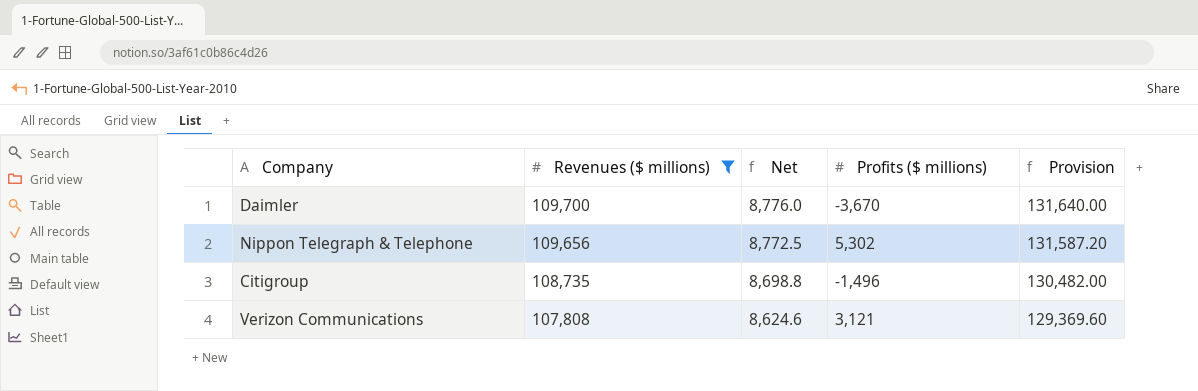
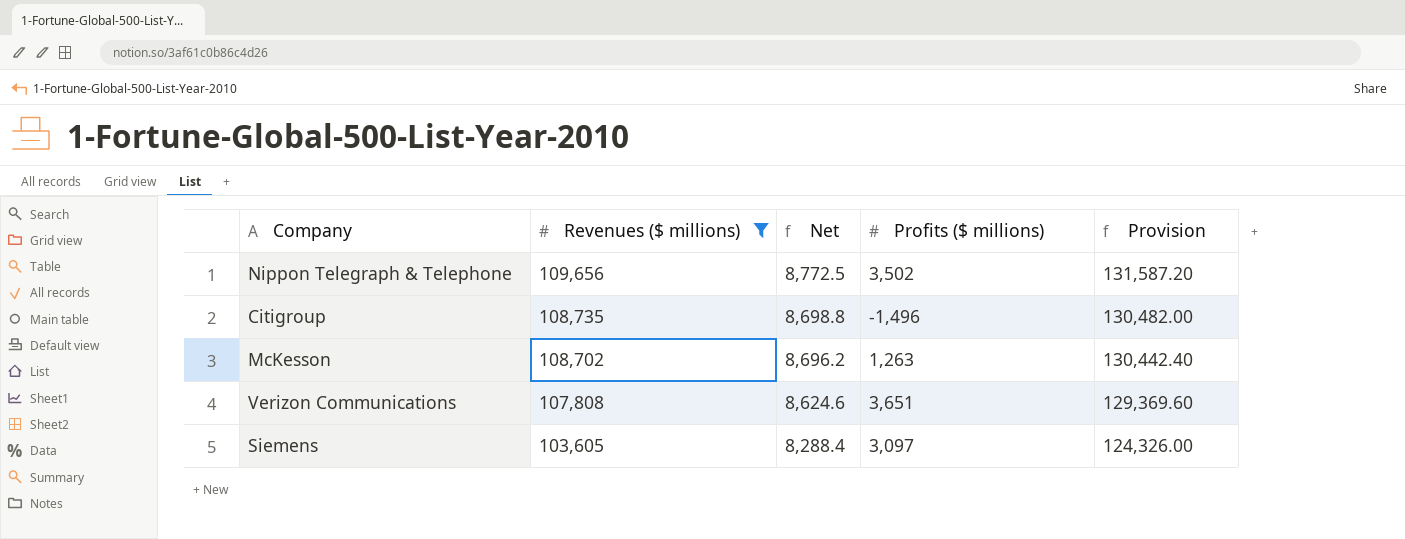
row Daimler: 109,700 | 8,776.0 | -3,670 | 131,640.00 -> none
Nippon Telegraph & Telephone | Profits ($ millions): 5,302 -> 3,502
row McKesson: none -> 108,702 | 8,696.2 | 1,263 | 130,442.40
Verizon Communications | Profits ($ millions): 3,121 -> 3,651
row Siemens: none -> 103,605 | 8,288.4 | 3,097 | 124,326.00

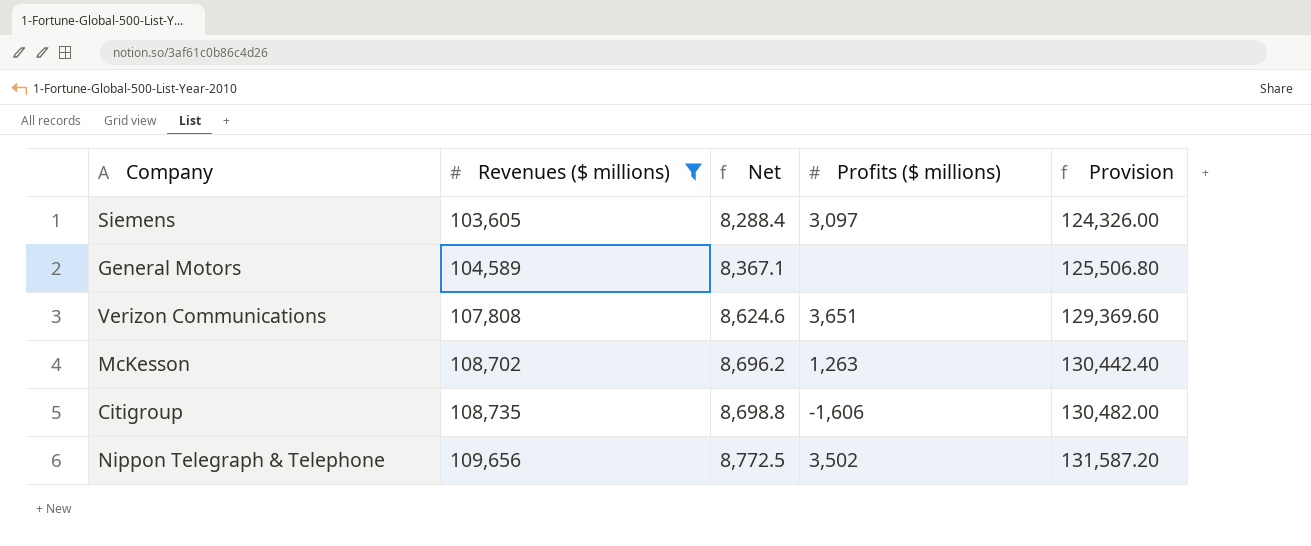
row order: Revenues ($ millions) descending -> Revenues ($ millions) ascending
row General Motors: none -> 104,589 | 8,367.1 | none | 125,506.80
Citigroup | Profits ($ millions): -1,496 -> -1,606

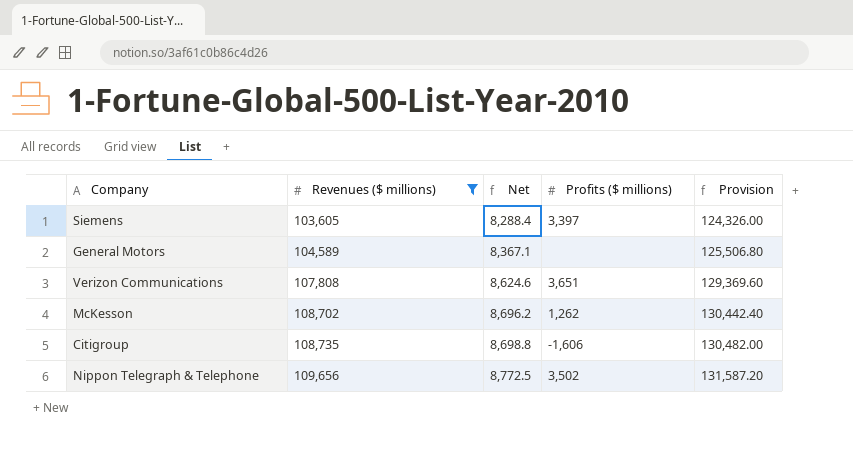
Siemens | Profits ($ millions): 3,097 -> 3,397
McKesson | Profits ($ millions): 1,263 -> 1,262

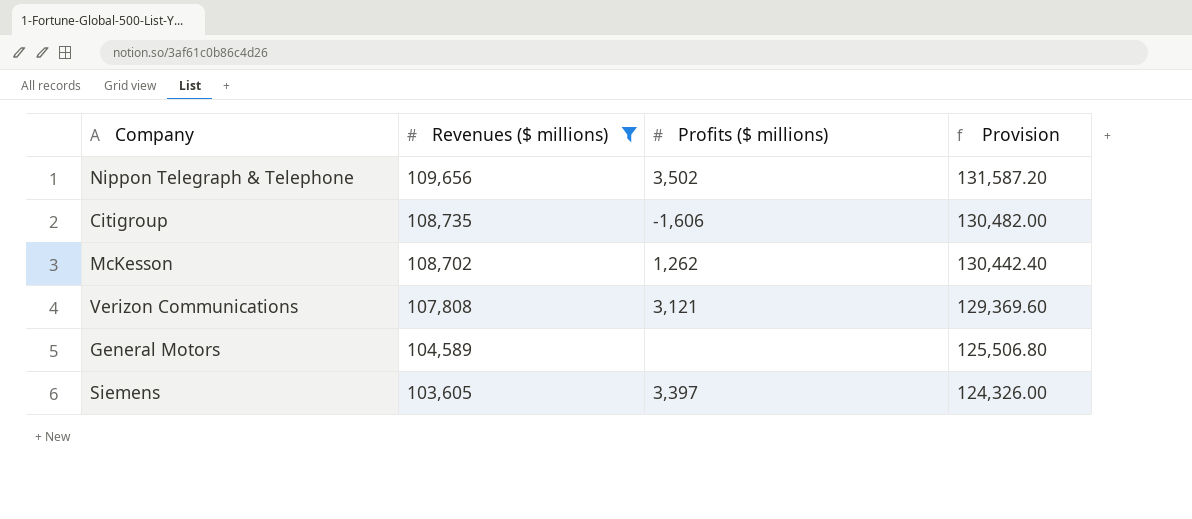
row order: Revenues ($ millions) ascending -> Revenues ($ millions) descending
column Net | formula: [Revenues ($ millions)] * 0.08 -> none
Verizon Communications | Profits ($ millions): 3,651 -> 3,121

